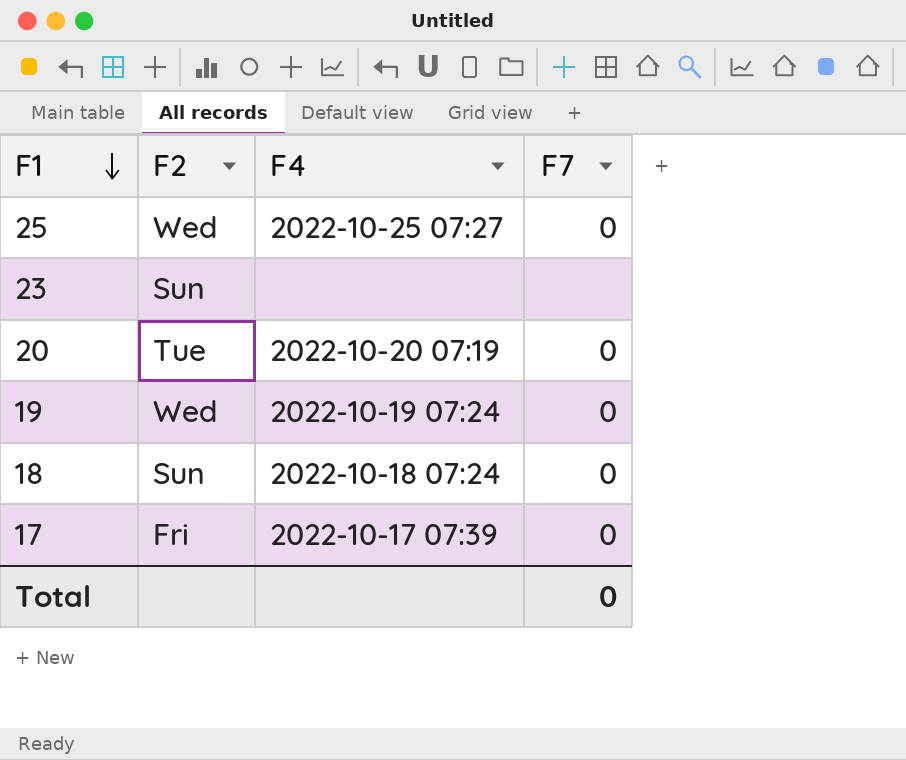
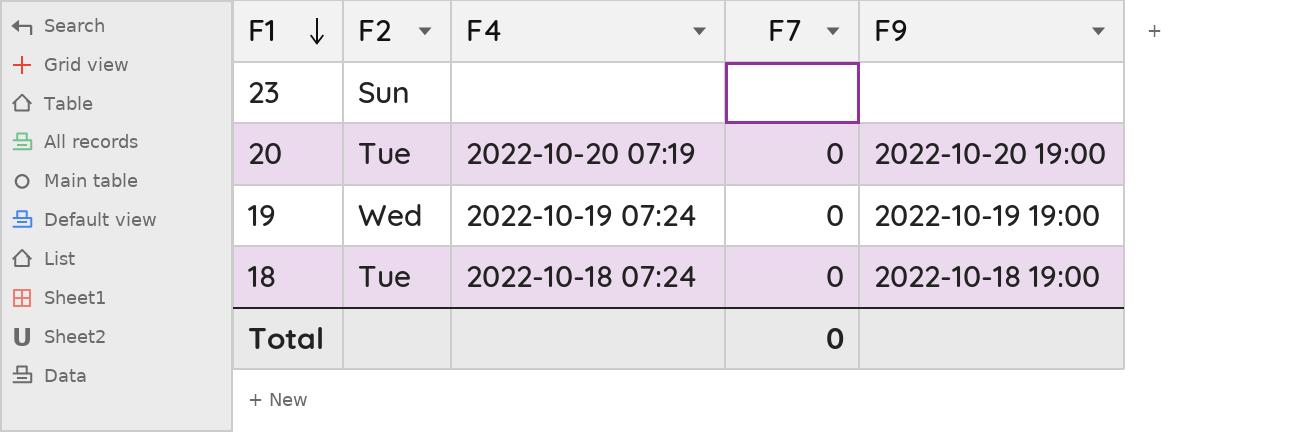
column F9 | position: none -> 5
row 25: Wed | 2022-10-25 07:27 | 0 -> none
row 17: Fri | 2022-10-17 07:39 | 0 -> none
18 | F2: Sun -> Tue

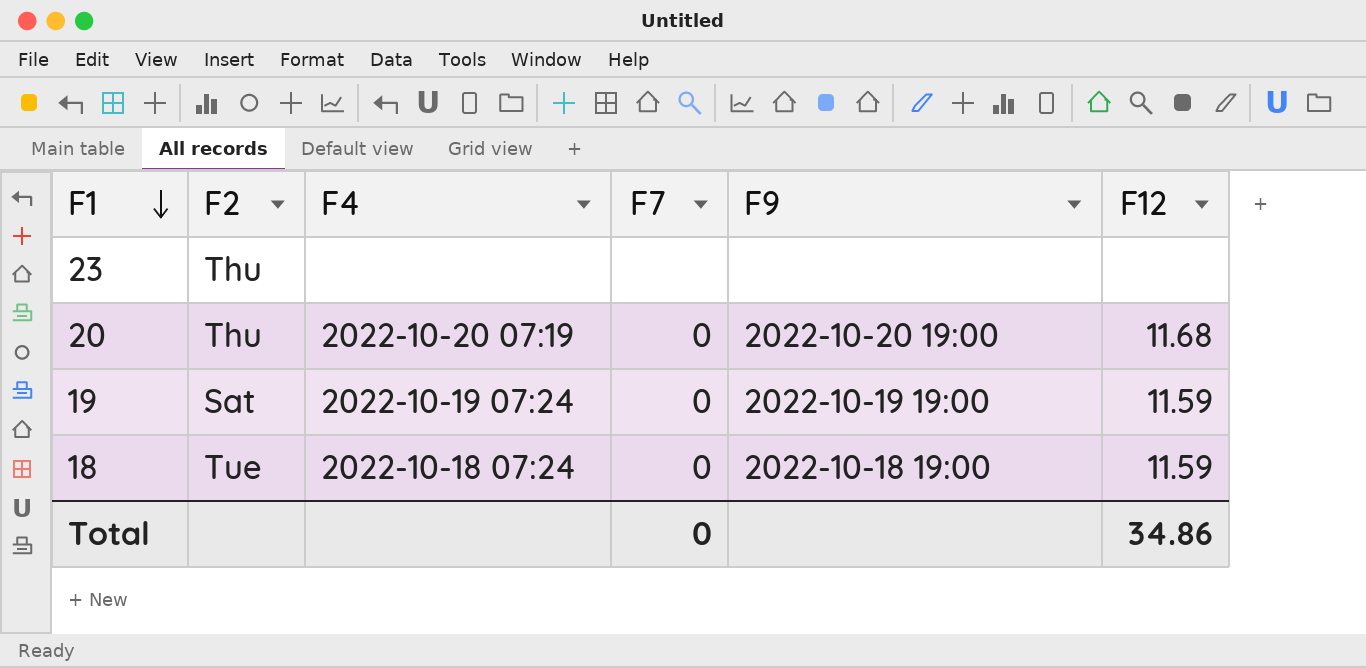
column F12 | position: none -> 6
23 | F2: Sun -> Thu
20 | F2: Tue -> Thu
19 | F2: Wed -> Sat

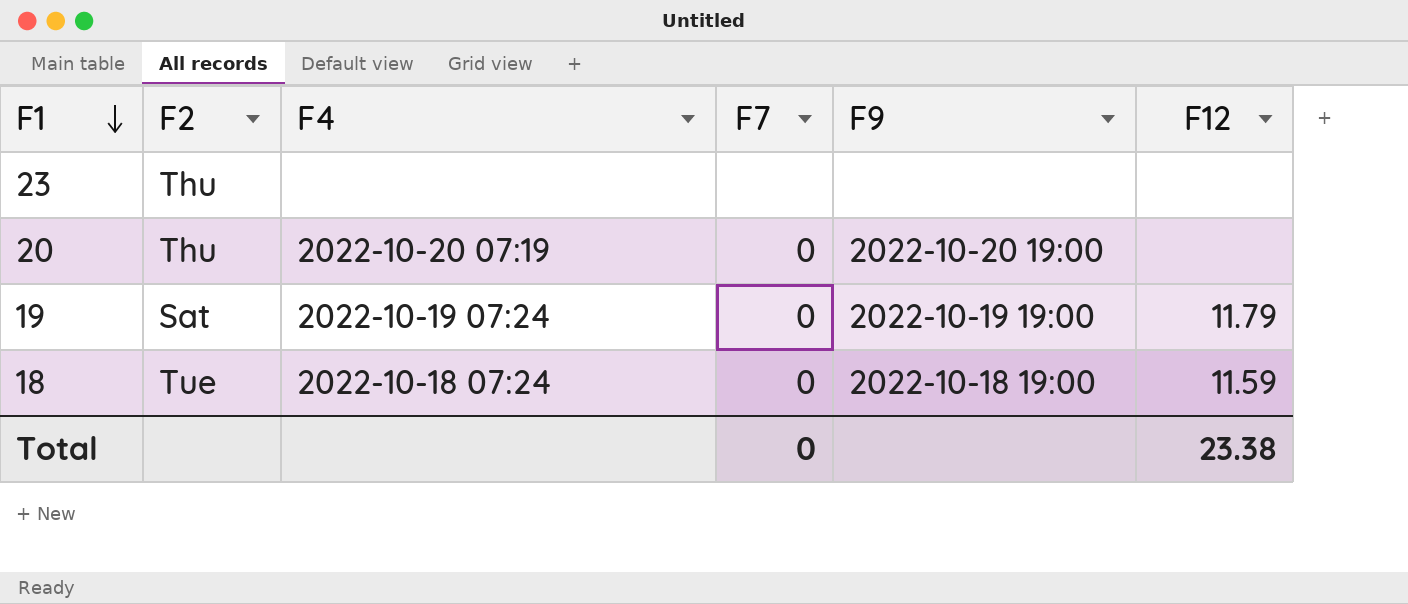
20 | F12: 11.68 -> none
19 | F12: 11.59 -> 11.79
Total | F12: 34.86 -> 23.38

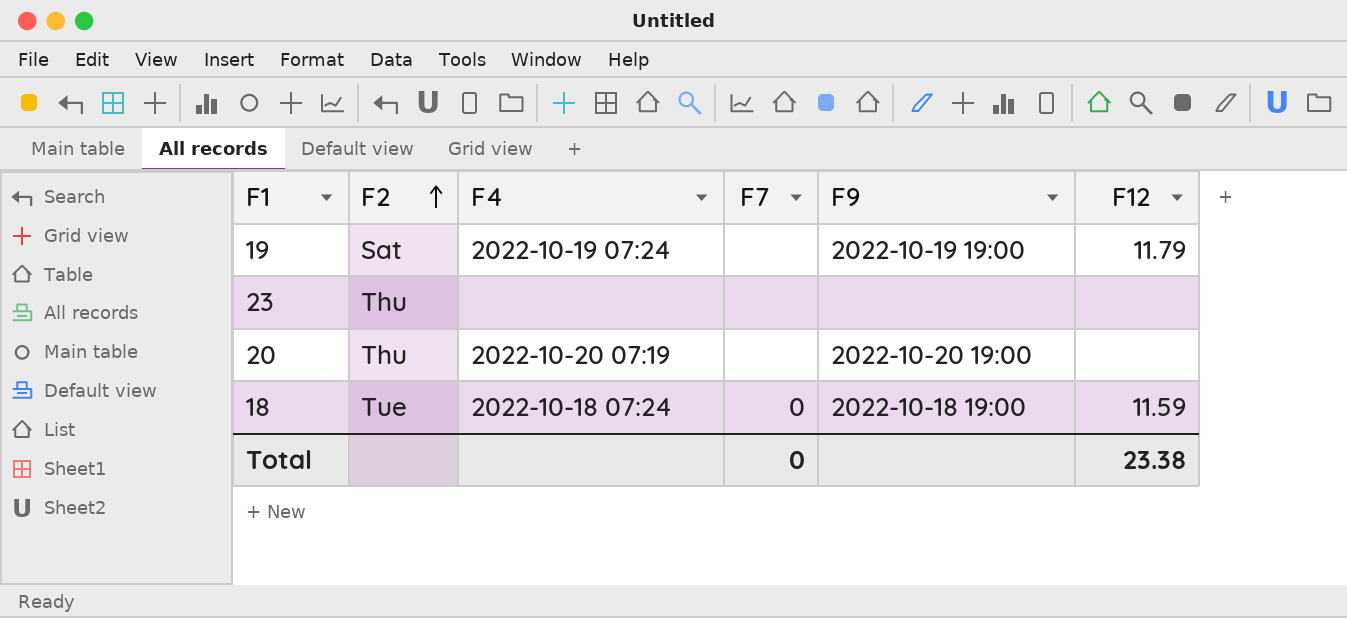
row order: F1 descending -> F2 ascending
19 | F7: 0 -> none
20 | F7: 0 -> none

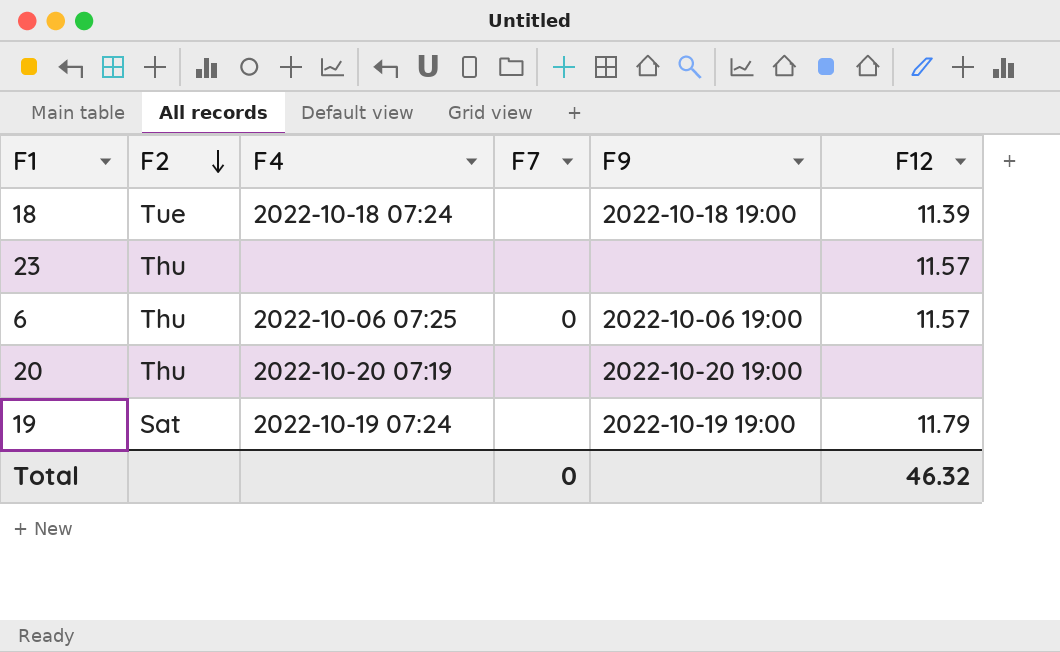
row order: F2 ascending -> F2 descending
18 | F7: 0 -> none
18 | F12: 11.59 -> 11.39
23 | F12: none -> 11.57
row 6: none -> Thu | 2022-10-06 07:25 | 0 | 2022-10-06 19:00 | 11.57
Total | F12: 23.38 -> 46.32

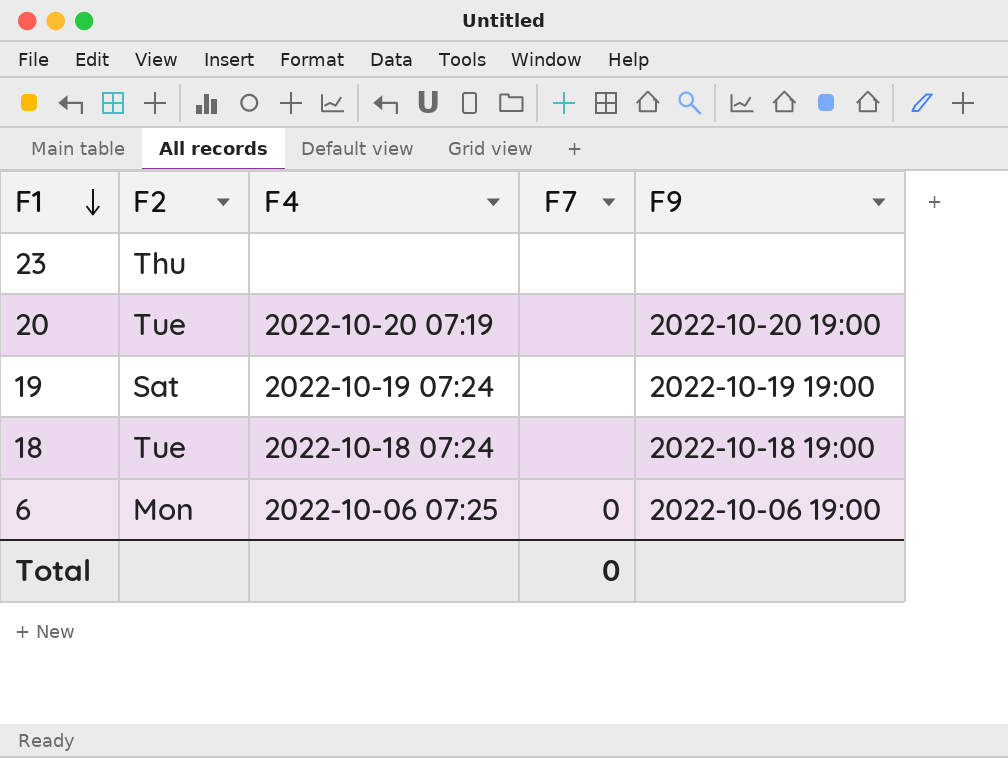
row order: F2 descending -> F1 descending
column F12 | position: 6 -> none
20 | F2: Thu -> Tue
6 | F2: Thu -> Mon

